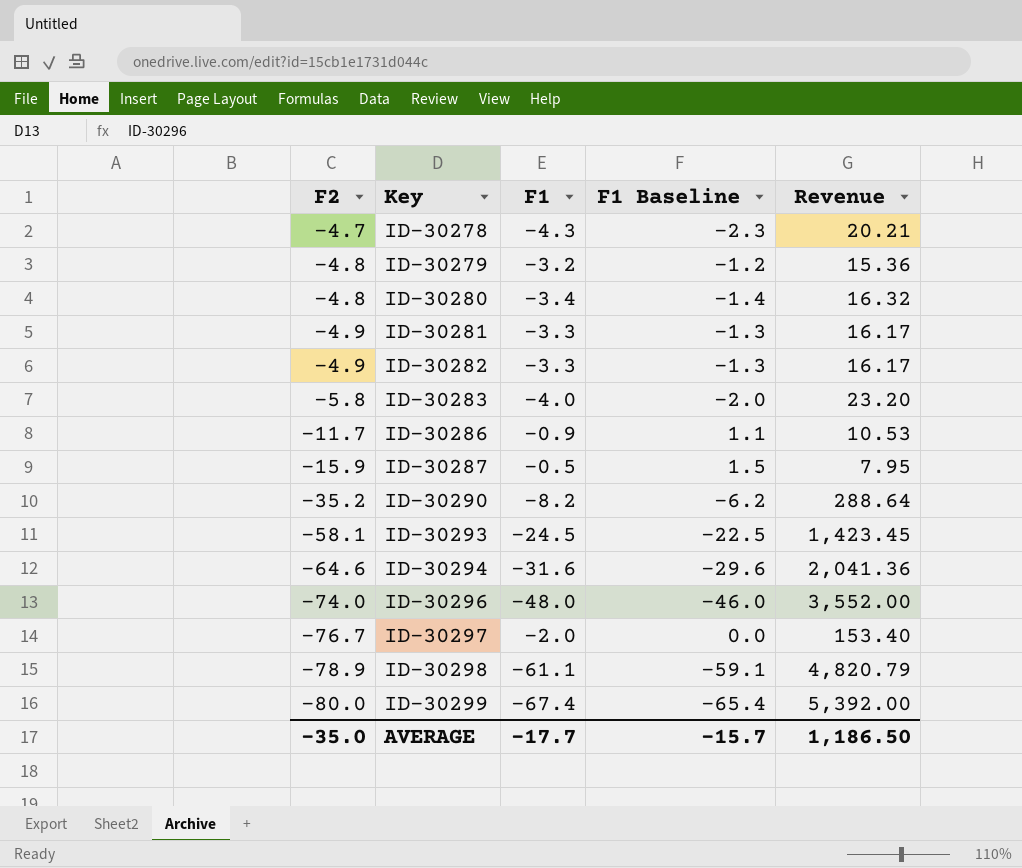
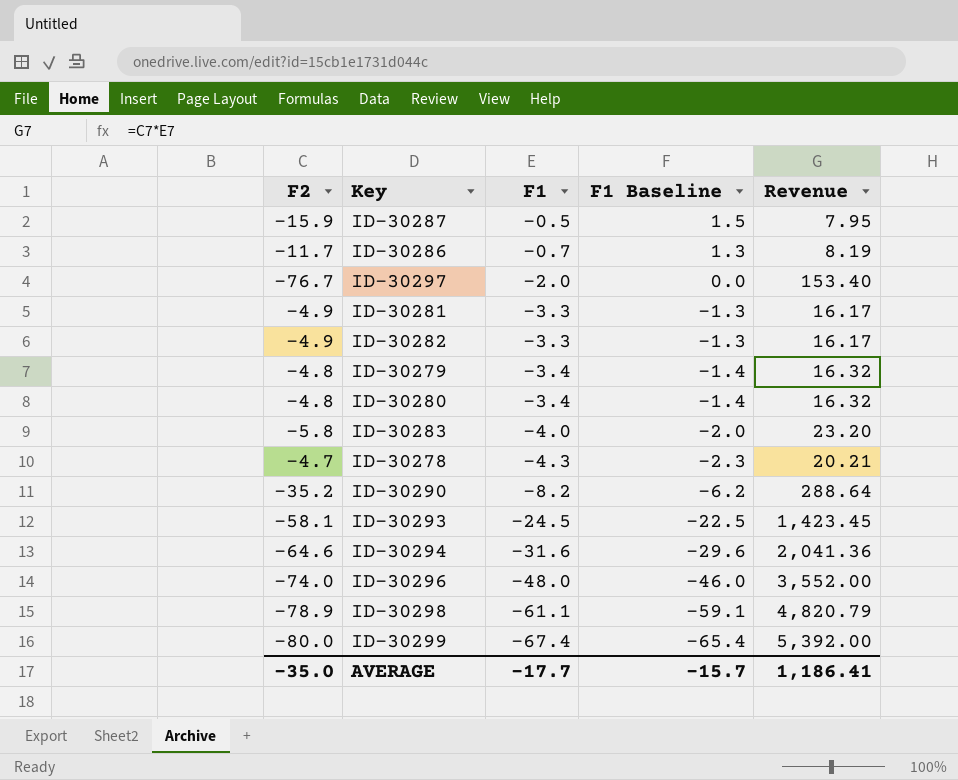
row order: F2 descending -> F1 descending
ID-30286 | F1: -0.9 -> -0.7
ID-30286 | F1 Baseline: 1.1 -> 1.3
ID-30286 | Revenue: 10.53 -> 8.19
ID-30279 | F1: -3.2 -> -3.4
ID-30279 | F1 Baseline: -1.2 -> -1.4
ID-30279 | Revenue: 15.36 -> 16.32
AVERAGE | Revenue: 1,186.50 -> 1,186.41

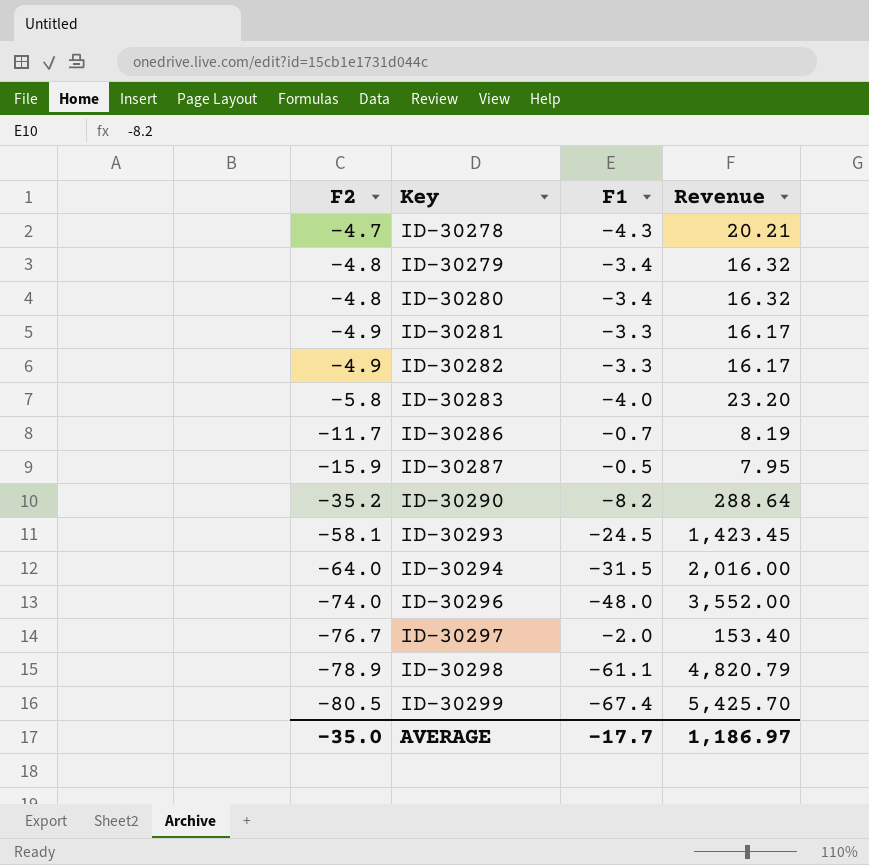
row order: F1 descending -> F2 descending
column F1 Baseline | formula: [F1] + 2 -> none
ID-30294 | F2: -64.6 -> -64.0
ID-30294 | F1: -31.6 -> -31.5
ID-30294 | Revenue: 2,041.36 -> 2,016.00
ID-30299 | F2: -80.0 -> -80.5
ID-30299 | Revenue: 5,392.00 -> 5,425.70
AVERAGE | Revenue: 1,186.41 -> 1,186.97

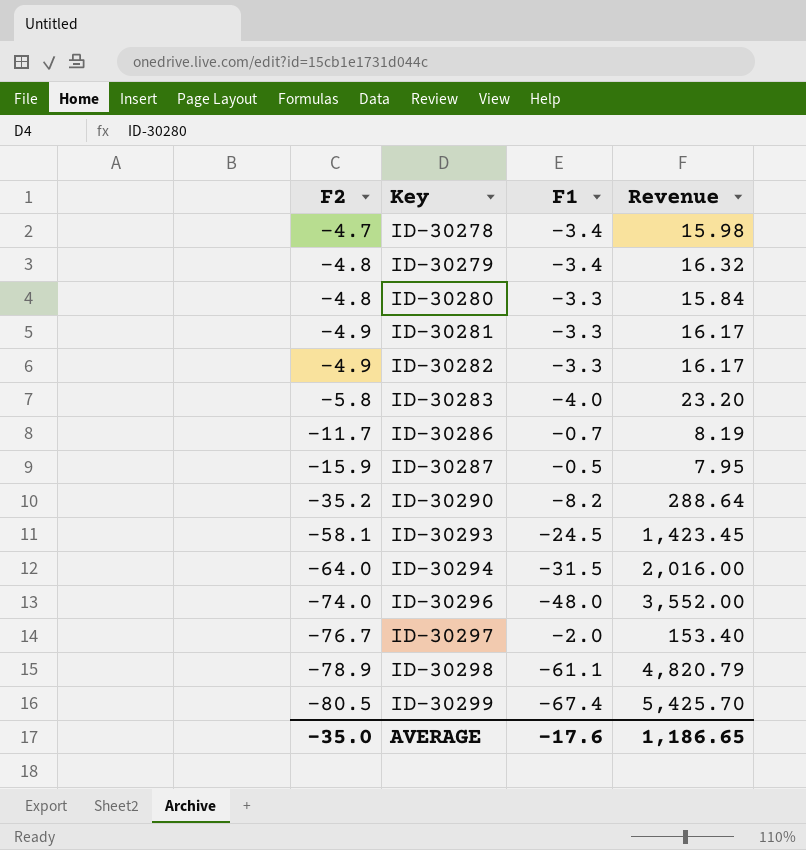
ID-30278 | F1: -4.3 -> -3.4
ID-30278 | Revenue: 20.21 -> 15.98
ID-30280 | F1: -3.4 -> -3.3
ID-30280 | Revenue: 16.32 -> 15.84
AVERAGE | F1: -17.7 -> -17.6
AVERAGE | Revenue: 1,186.97 -> 1,186.65

